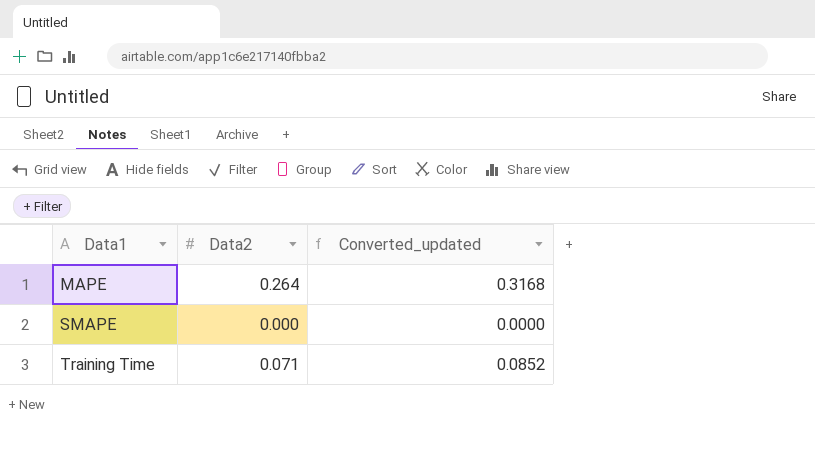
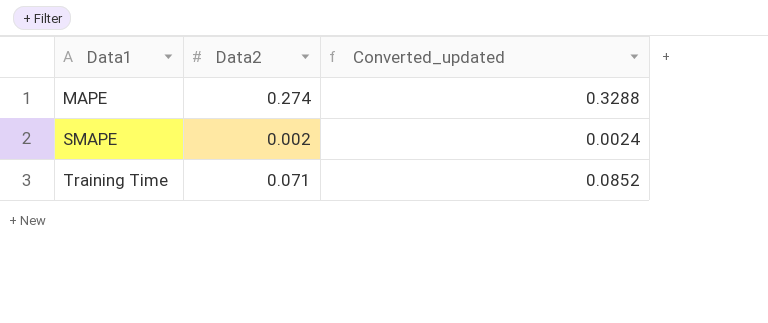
MAPE | Data2: 0.264 -> 0.274
MAPE | Converted_updated: 0.3168 -> 0.3288
SMAPE | Data2: 0.000 -> 0.002
SMAPE | Converted_updated: 0.0000 -> 0.0024

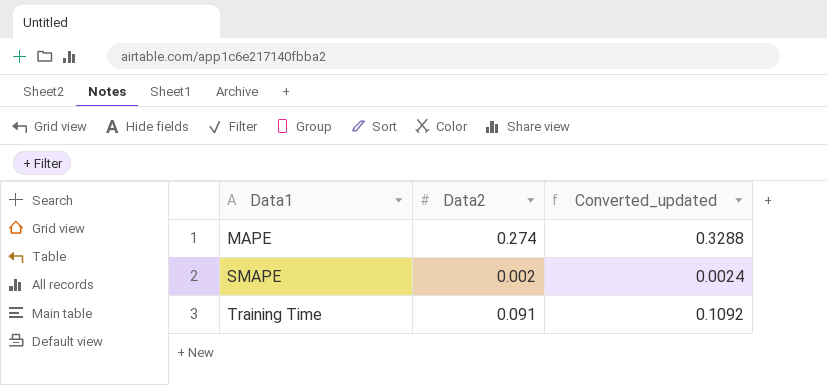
Training Time | Data2: 0.071 -> 0.091
Training Time | Converted_updated: 0.0852 -> 0.1092

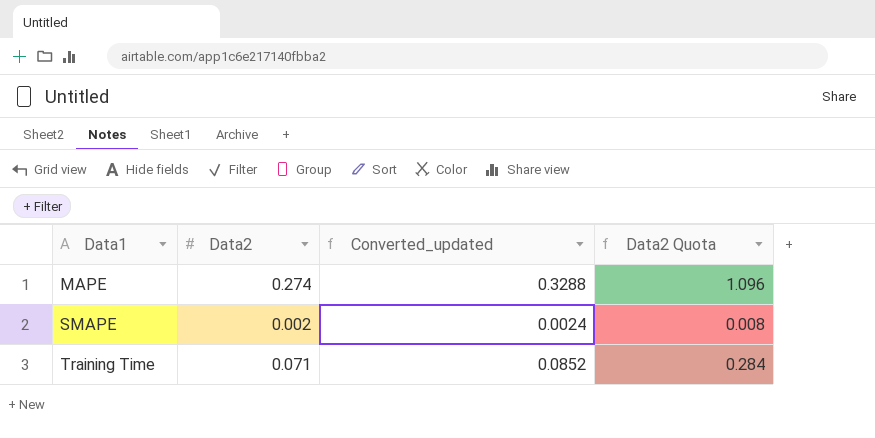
column Data2 Quota | formula: none -> [Data2] * 4
Training Time | Data2: 0.091 -> 0.071
Training Time | Converted_updated: 0.1092 -> 0.0852

